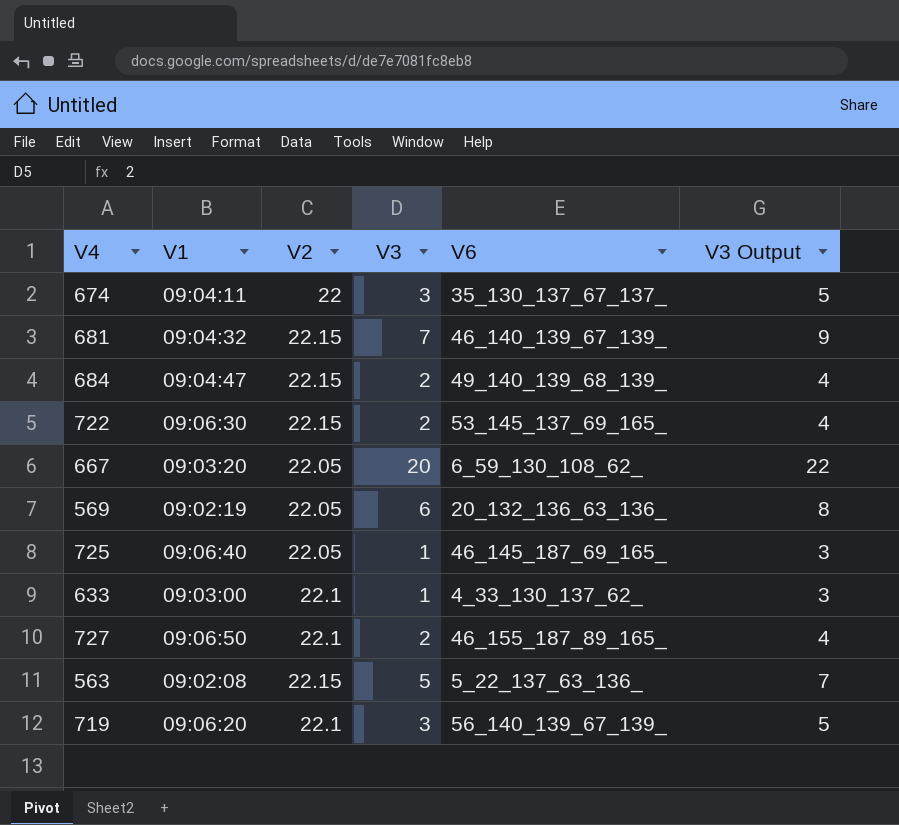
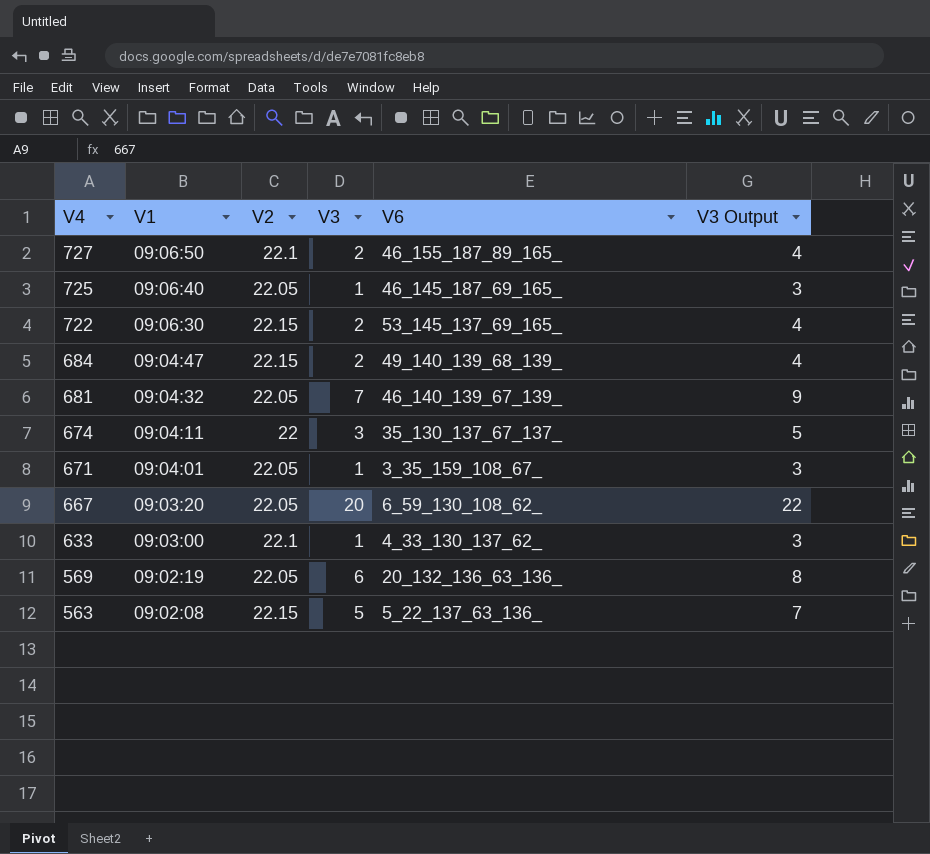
row order: none -> V4 descending
row 719: 09:06:20 | 22.1 | 3 | 56_140_139_67_139_ | 5 -> none
681 | V2: 22.15 -> 22.05
row 671: none -> 09:04:01 | 22.05 | 1 | 3_35_159_108_67_ | 3

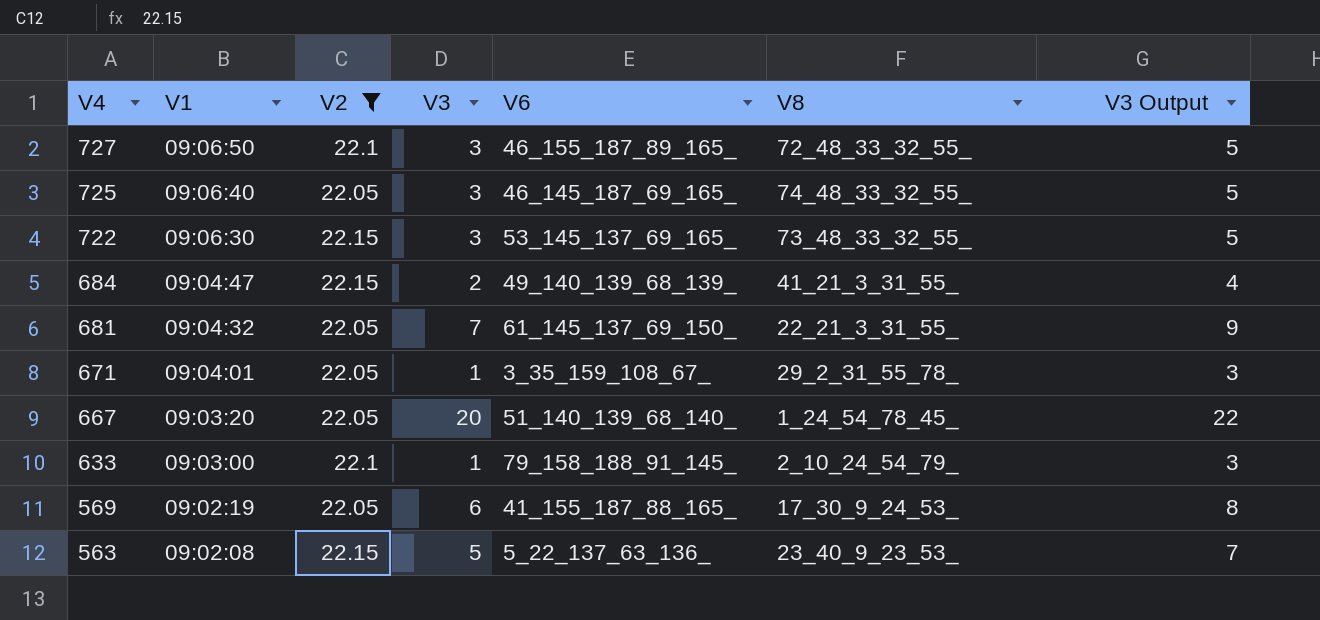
filter: none -> V2 != 22
column V8 | position: none -> 6
727 | V3: 2 -> 3
727 | V3 Output: 4 -> 5
725 | V3: 1 -> 3
725 | V3 Output: 3 -> 5
722 | V3: 2 -> 3
722 | V3 Output: 4 -> 5
681 | V6: 46_140_139_67_139_ -> 61_145_137_69_150_
667 | V6: 6_59_130_108_62_ -> 51_140_139_68_140_
633 | V6: 4_33_130_137_62_ -> 79_158_188_91_145_
569 | V6: 20_132_136_63_136_ -> 41_155_187_88_165_

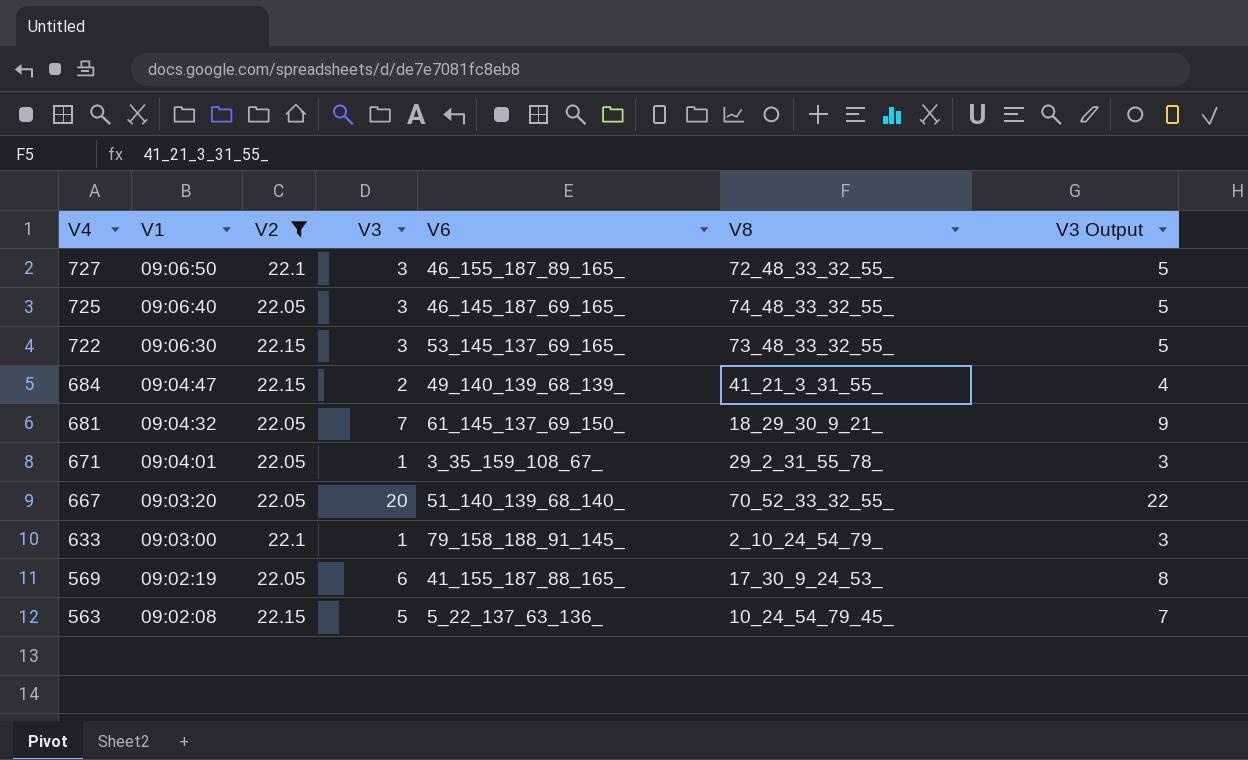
681 | V8: 22_21_3_31_55_ -> 18_29_30_9_21_
667 | V8: 1_24_54_78_45_ -> 70_52_33_32_55_
563 | V8: 23_40_9_23_53_ -> 10_24_54_79_45_

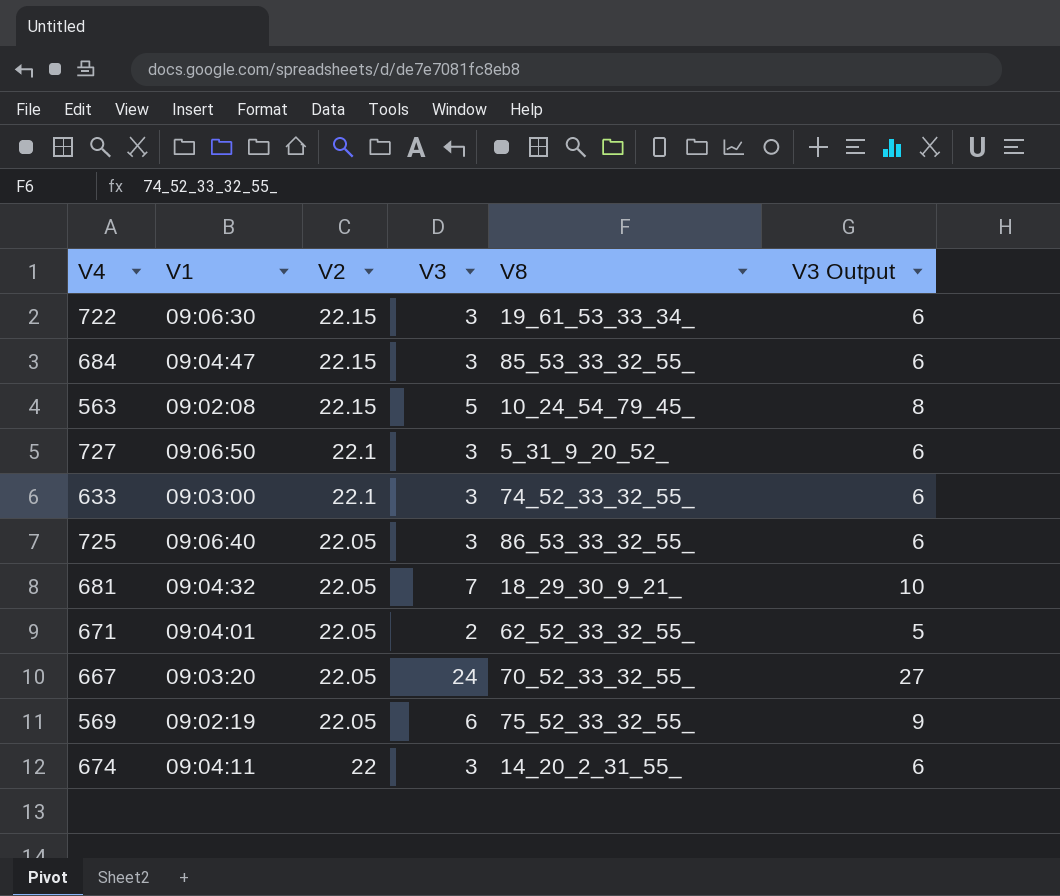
filter: V2 != 22 -> none
row order: V4 descending -> V2 descending
column V6 | position: 5 -> none
column V3 Output | formula: [V3] + 2 -> [V3] + 3
722 | V8: 73_48_33_32_55_ -> 19_61_53_33_34_
684 | V3: 2 -> 3
684 | V8: 41_21_3_31_55_ -> 85_53_33_32_55_
727 | V8: 72_48_33_32_55_ -> 5_31_9_20_52_
633 | V3: 1 -> 3
633 | V8: 2_10_24_54_79_ -> 74_52_33_32_55_
725 | V8: 74_48_33_32_55_ -> 86_53_33_32_55_
671 | V3: 1 -> 2
671 | V8: 29_2_31_55_78_ -> 62_52_33_32_55_
667 | V3: 20 -> 24
569 | V8: 17_30_9_24_53_ -> 75_52_33_32_55_

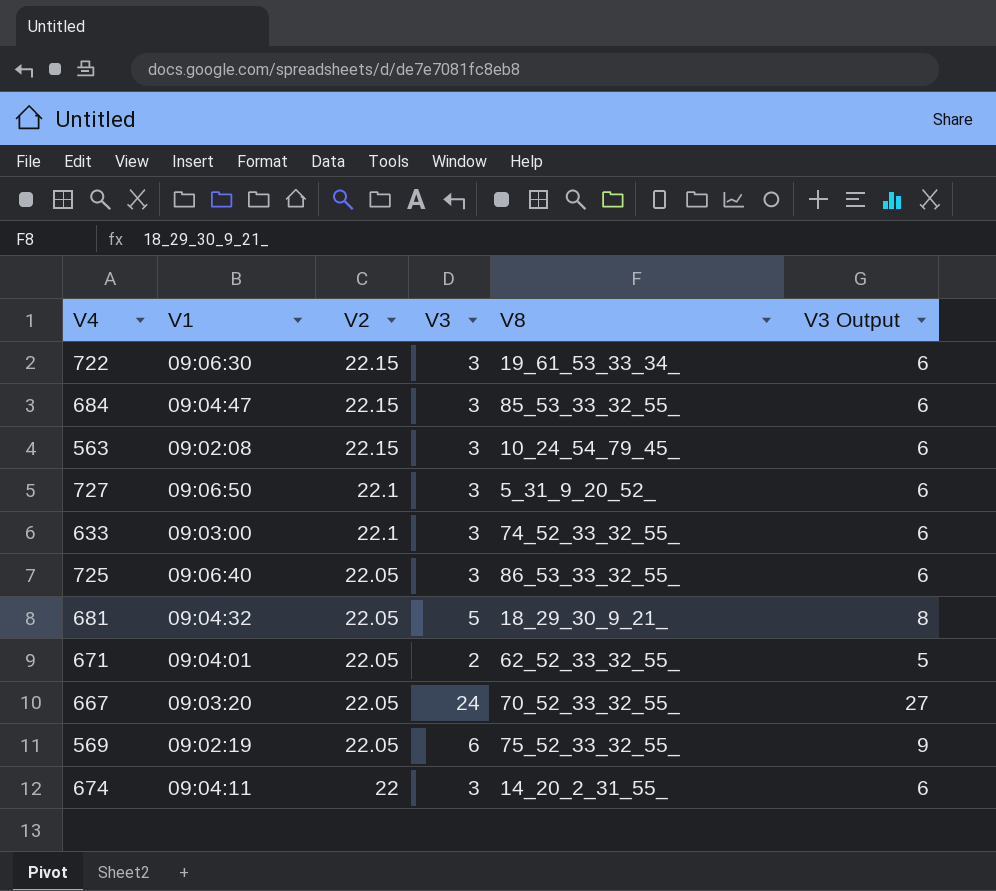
563 | V3: 5 -> 3
563 | V3 Output: 8 -> 6
681 | V3: 7 -> 5
681 | V3 Output: 10 -> 8

